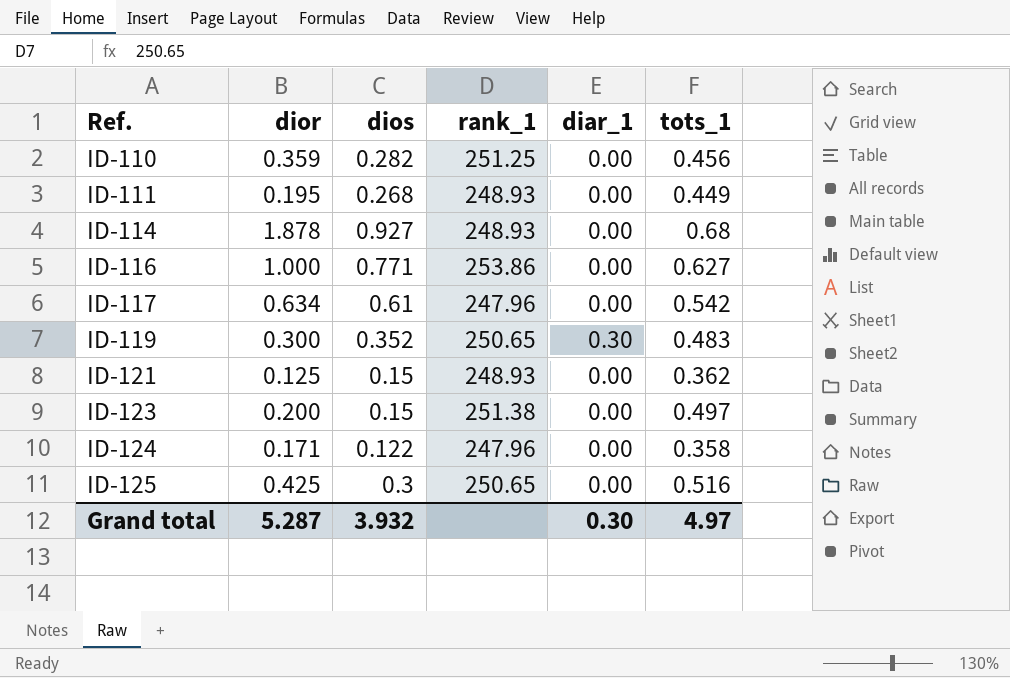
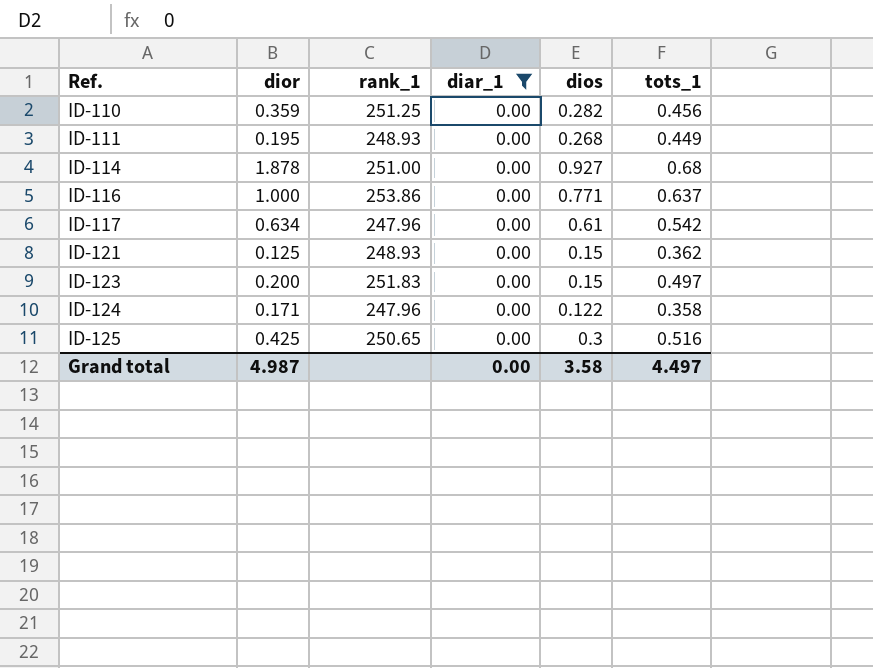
filter: none -> diar_1 = 0.00
column dios | position: 3 -> 5
ID-114 | rank_1: 248.93 -> 251.00
ID-116 | tots_1: 0.627 -> 0.637
ID-123 | rank_1: 251.38 -> 251.83
Grand total | dior: 5.287 -> 4.987
Grand total | diar_1: 0.30 -> 0.00
Grand total | dios: 3.932 -> 3.58
Grand total | tots_1: 4.97 -> 4.497

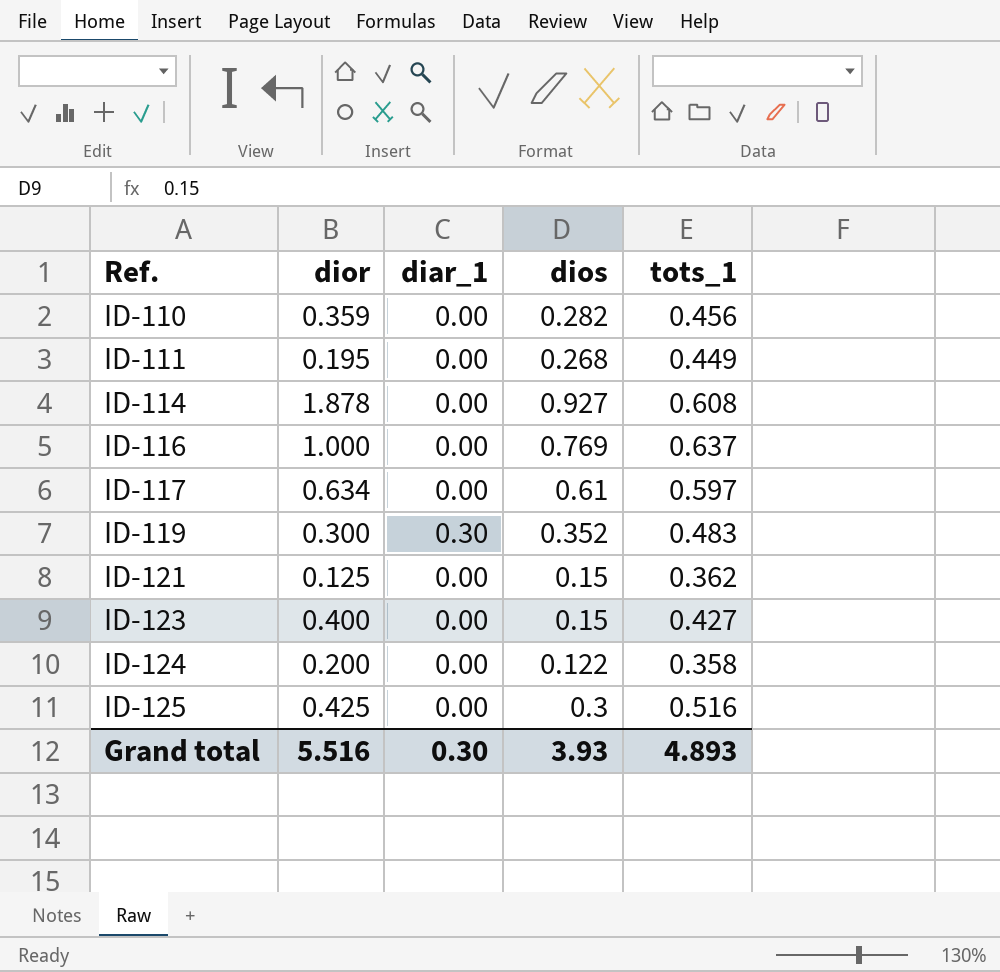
filter: diar_1 = 0.00 -> none
column rank_1 | position: 3 -> none
ID-114 | tots_1: 0.68 -> 0.608
ID-116 | dios: 0.771 -> 0.769
ID-117 | tots_1: 0.542 -> 0.597
ID-123 | dior: 0.200 -> 0.400
ID-123 | tots_1: 0.497 -> 0.427
ID-124 | dior: 0.171 -> 0.200
Grand total | dior: 4.987 -> 5.516
Grand total | diar_1: 0.00 -> 0.30
Grand total | dios: 3.58 -> 3.93
Grand total | tots_1: 4.497 -> 4.893

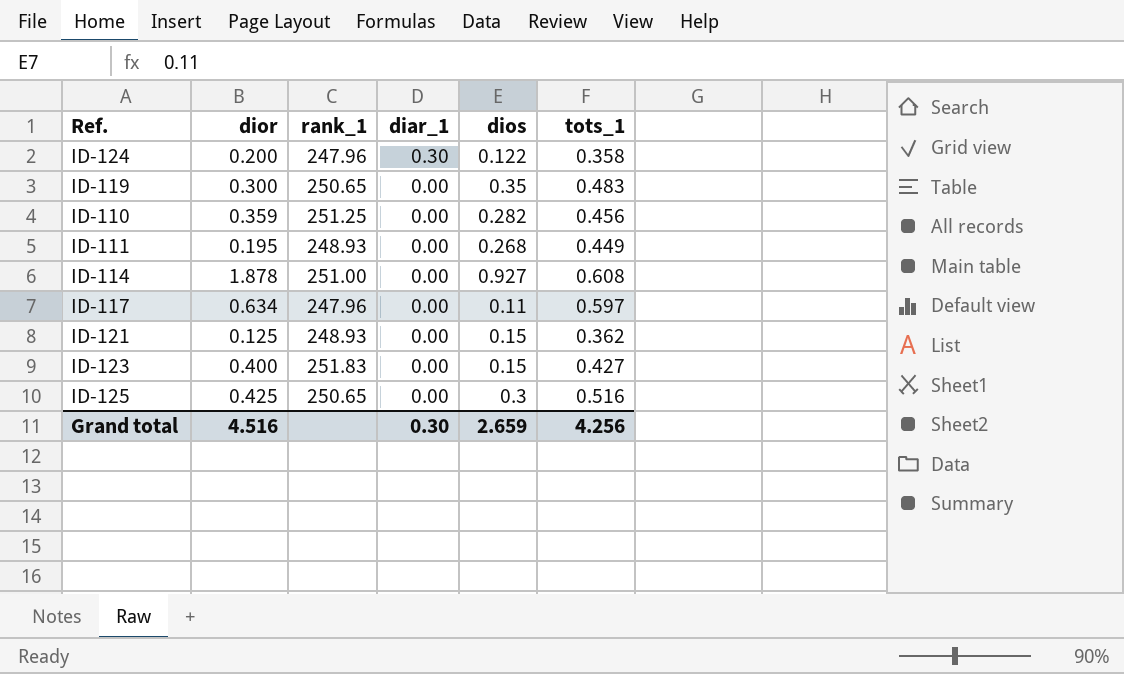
row order: Ref. ascending -> diar_1 descending
column rank_1 | position: none -> 3
row ID-116: 1.000 | 0.00 | 0.769 | 0.637 -> none
ID-124 | diar_1: 0.00 -> 0.30
ID-119 | diar_1: 0.30 -> 0.00
ID-119 | dios: 0.352 -> 0.35
ID-117 | dios: 0.61 -> 0.11
Grand total | dior: 5.516 -> 4.516
Grand total | dios: 3.93 -> 2.659
Grand total | tots_1: 4.893 -> 4.256

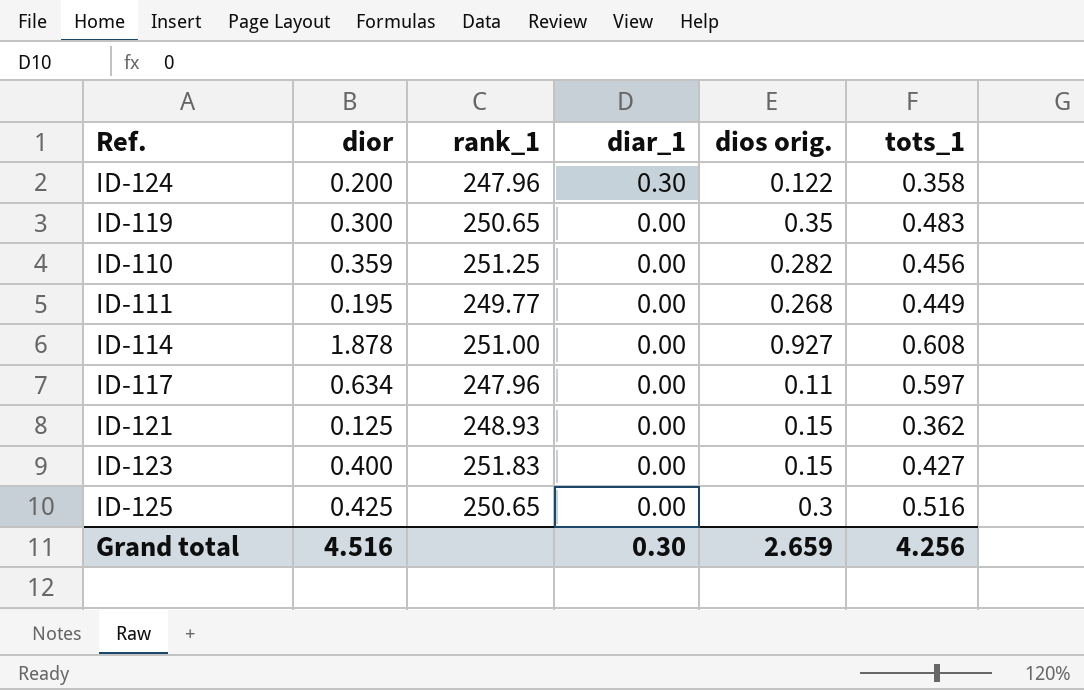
column name: dios -> dios orig.
ID-111 | rank_1: 248.93 -> 249.77

